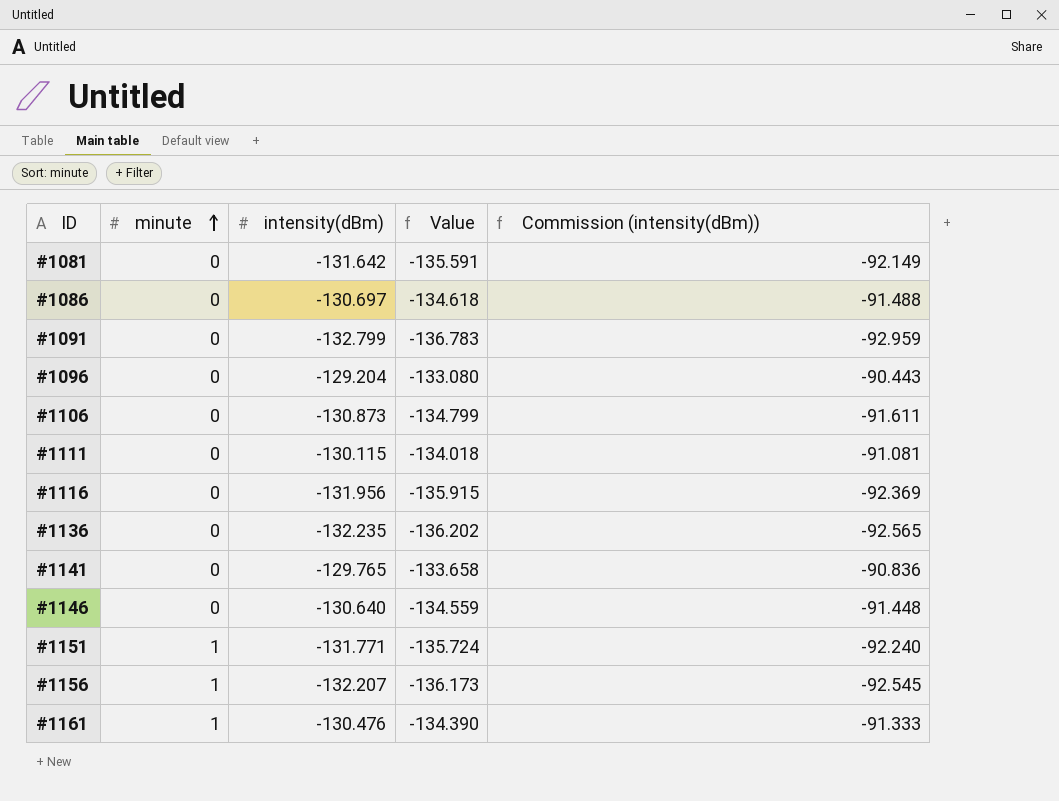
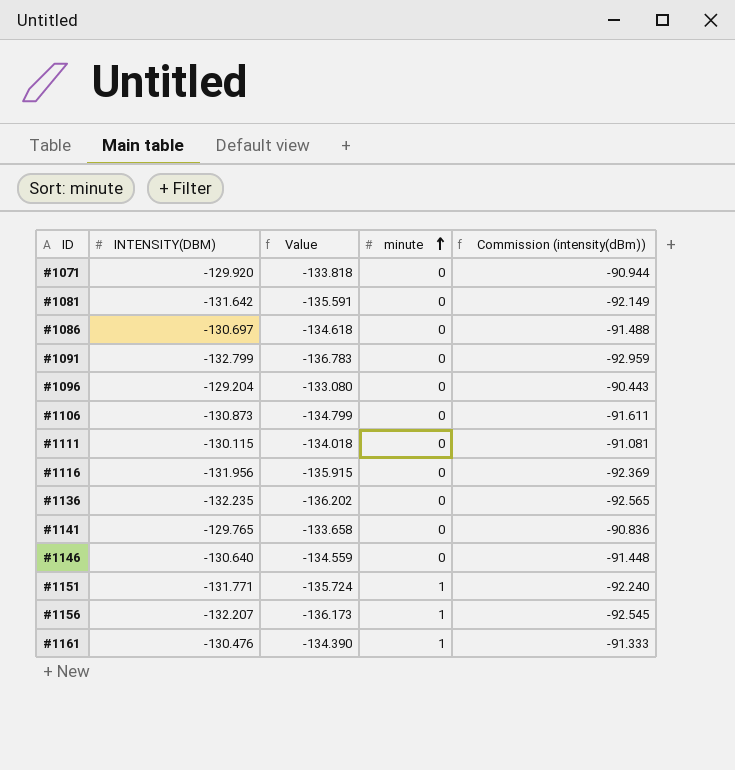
column name: intensity(dBm) -> INTENSITY(DBM)
column minute | position: 2 -> 4
row #1071: none -> -129.920 | -133.818 | 0 | -90.944

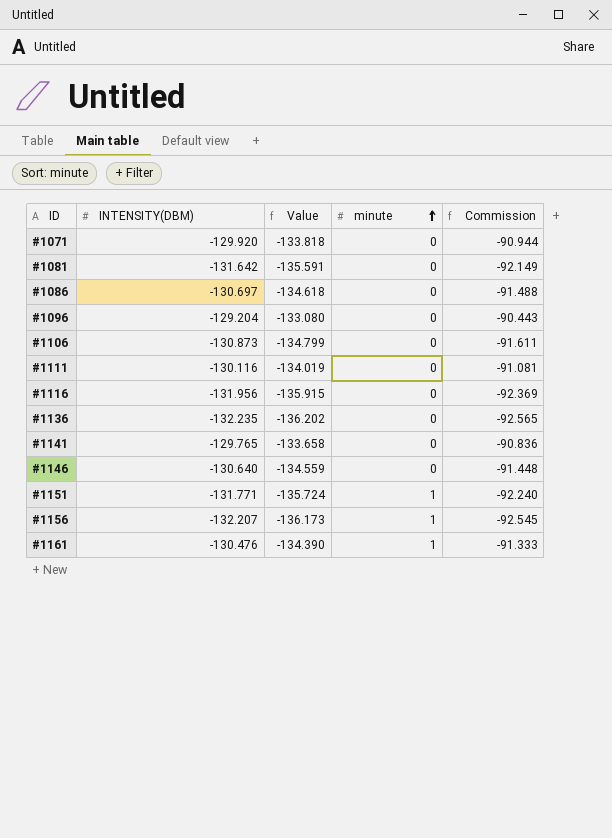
column name: Commission (intensity(dBm)) -> Commission
row #1091: -132.799 | -136.783 | 0 | -92.959 -> none
#1111 | INTENSITY(DBM): -130.115 -> -130.116
#1111 | Value: -134.018 -> -134.019

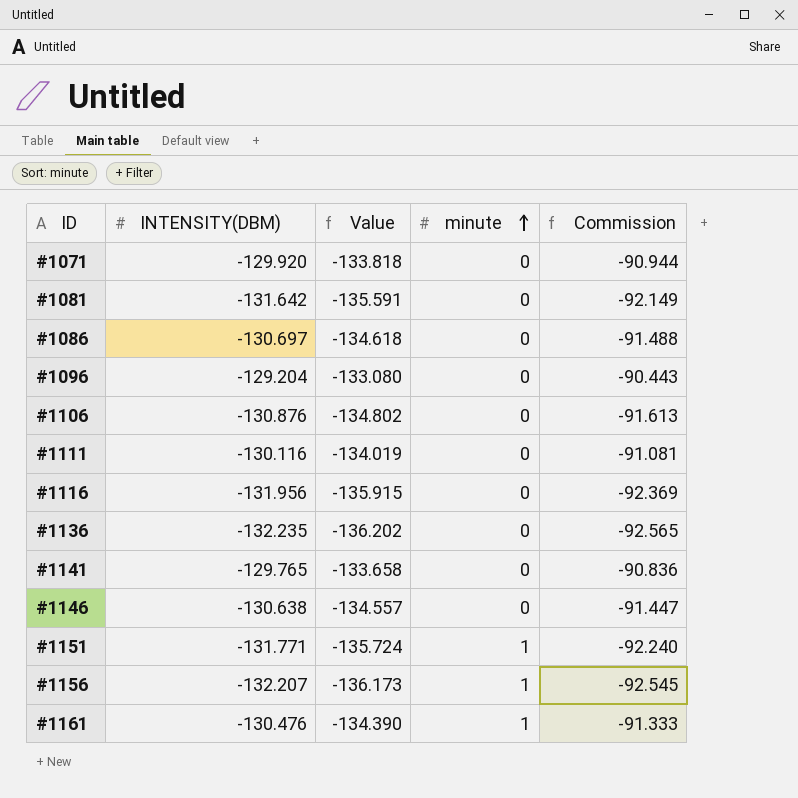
#1106 | INTENSITY(DBM): -130.873 -> -130.876
#1106 | Value: -134.799 -> -134.802
#1106 | Commission: -91.611 -> -91.613
#1146 | INTENSITY(DBM): -130.640 -> -130.638
#1146 | Value: -134.559 -> -134.557
#1146 | Commission: -91.448 -> -91.447

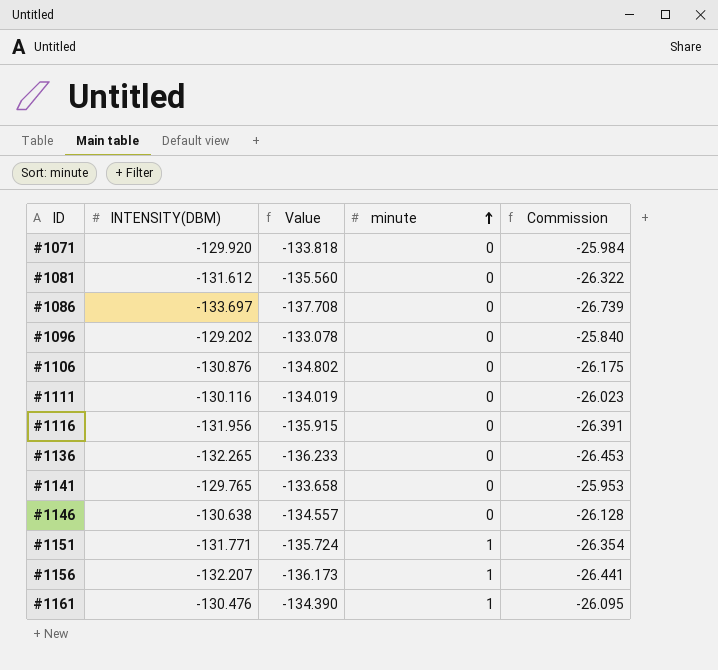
column Commission | formula: [INTENSITY(DBM)] * 0.7 -> [INTENSITY(DBM)] * 0.2
#1081 | INTENSITY(DBM): -131.642 -> -131.612
#1081 | Value: -135.591 -> -135.560
#1086 | INTENSITY(DBM): -130.697 -> -133.697
#1086 | Value: -134.618 -> -137.708
#1096 | INTENSITY(DBM): -129.204 -> -129.202
#1096 | Value: -133.080 -> -133.078
#1136 | INTENSITY(DBM): -132.235 -> -132.265
#1136 | Value: -136.202 -> -136.233

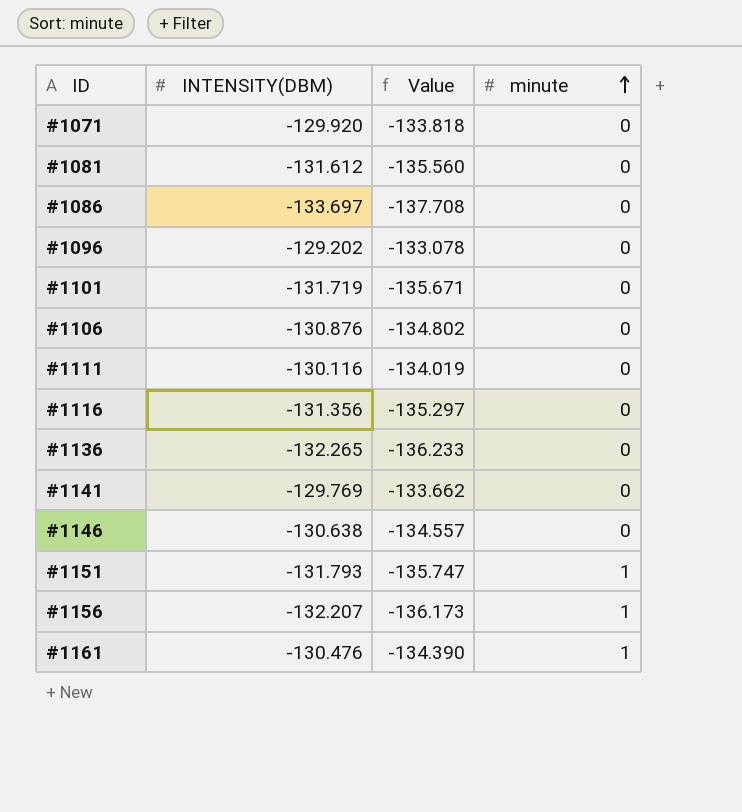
column Commission | formula: [INTENSITY(DBM)] * 0.2 -> none
row #1101: none -> -131.719 | -135.671 | 0
#1116 | INTENSITY(DBM): -131.956 -> -131.356
#1116 | Value: -135.915 -> -135.297
#1141 | INTENSITY(DBM): -129.765 -> -129.769
#1141 | Value: -133.658 -> -133.662
#1151 | INTENSITY(DBM): -131.771 -> -131.793
#1151 | Value: -135.724 -> -135.747

